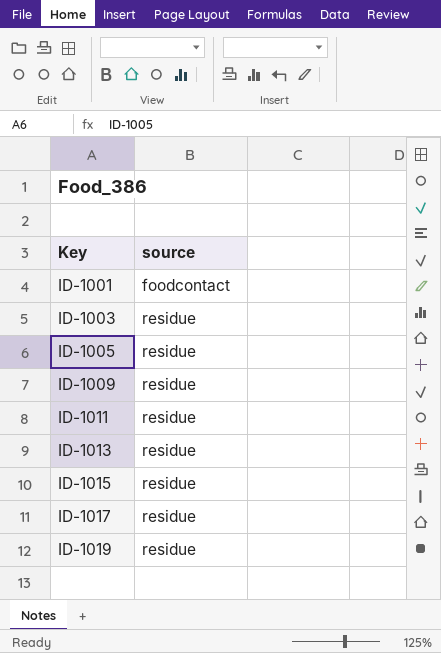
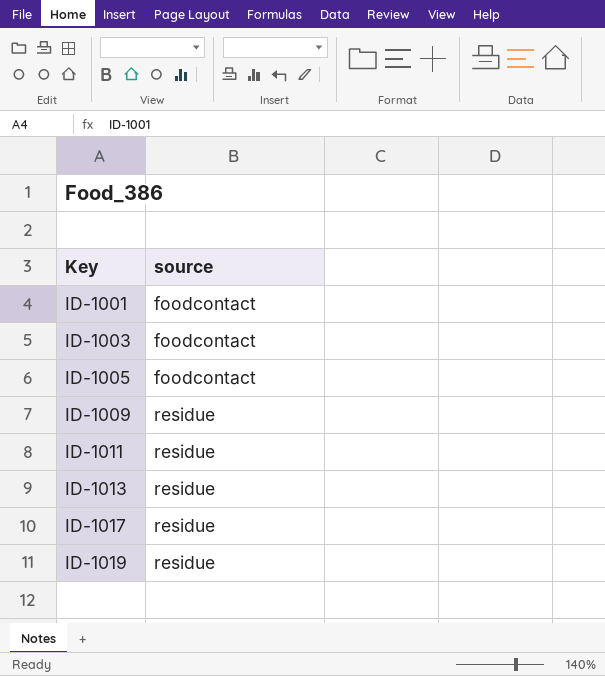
row ID-1015: residue -> none
ID-1003 | source: residue -> foodcontact
ID-1005 | source: residue -> foodcontact

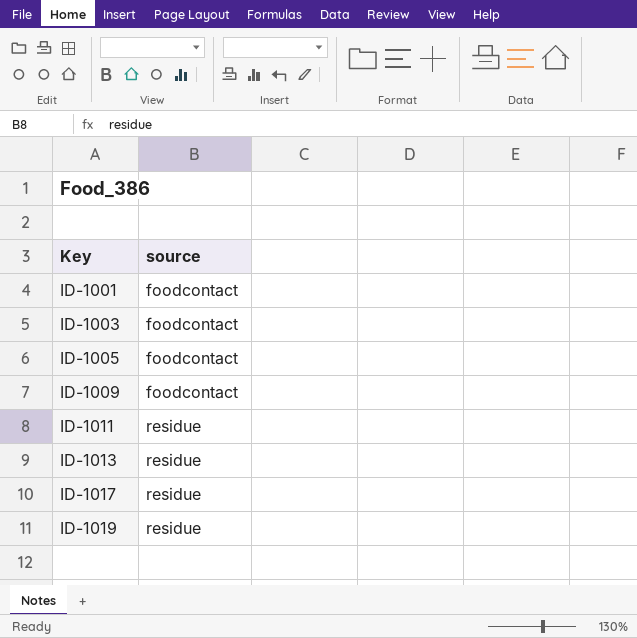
ID-1009 | source: residue -> foodcontact

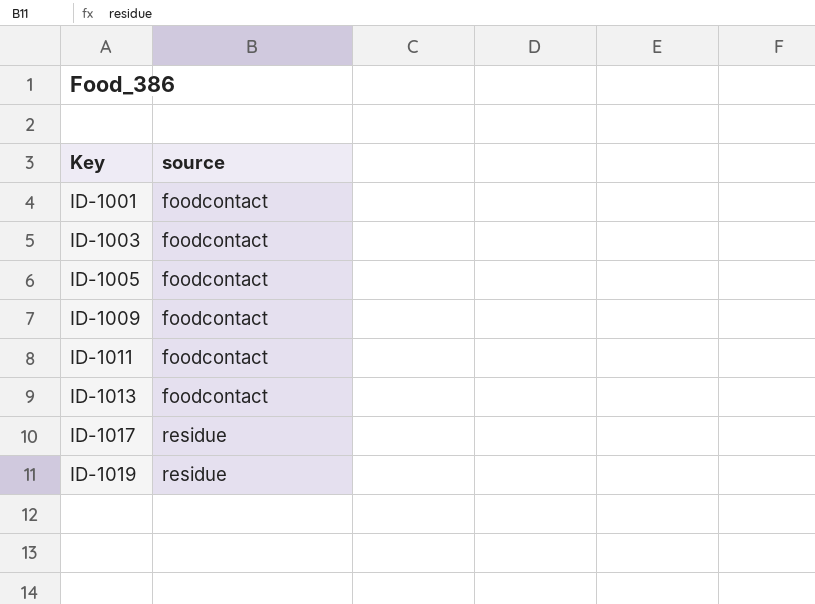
ID-1011 | source: residue -> foodcontact
ID-1013 | source: residue -> foodcontact

